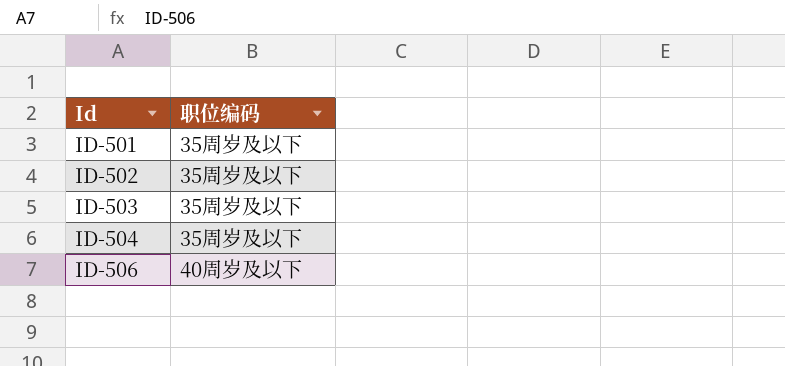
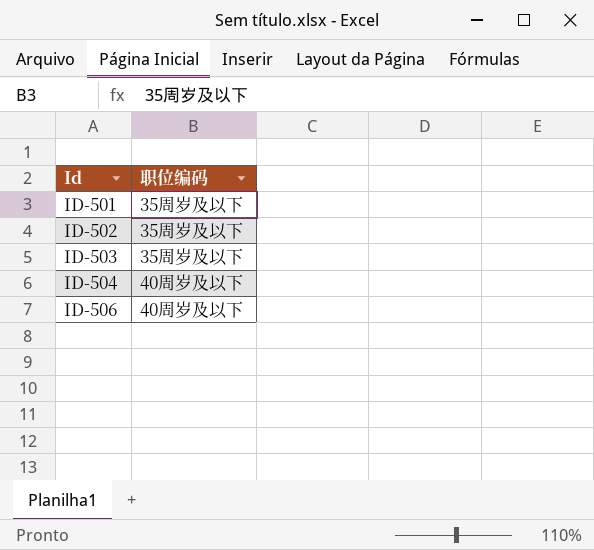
ID-504 | 职位编码: 35周岁及以下 -> 40周岁及以下

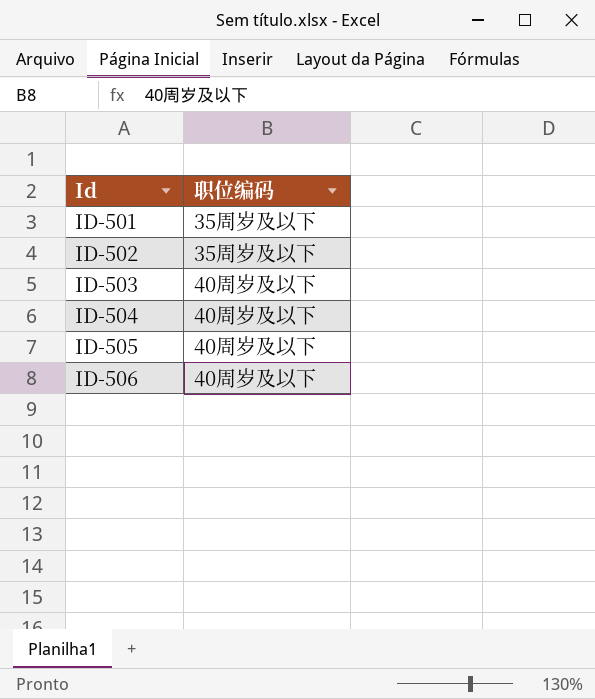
ID-503 | 职位编码: 35周岁及以下 -> 40周岁及以下
row ID-505: none -> 40周岁及以下

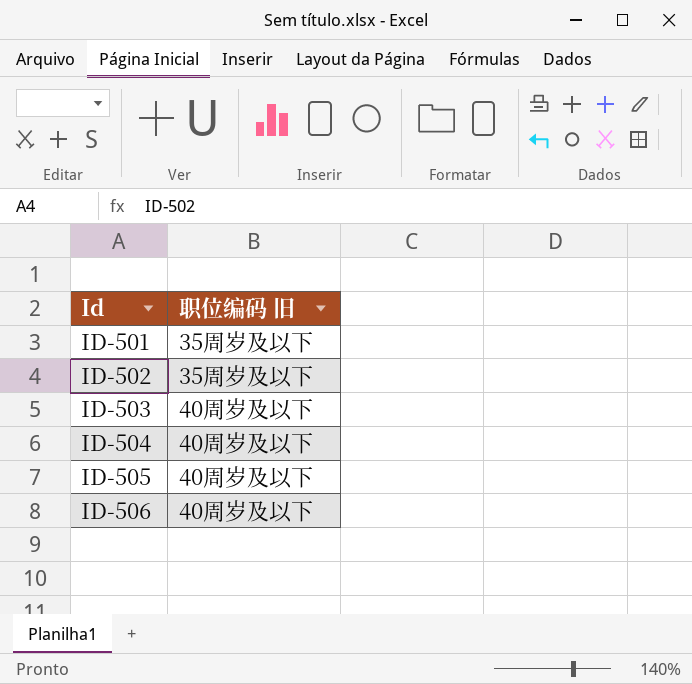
column name: 职位编码 -> 职位编码 旧

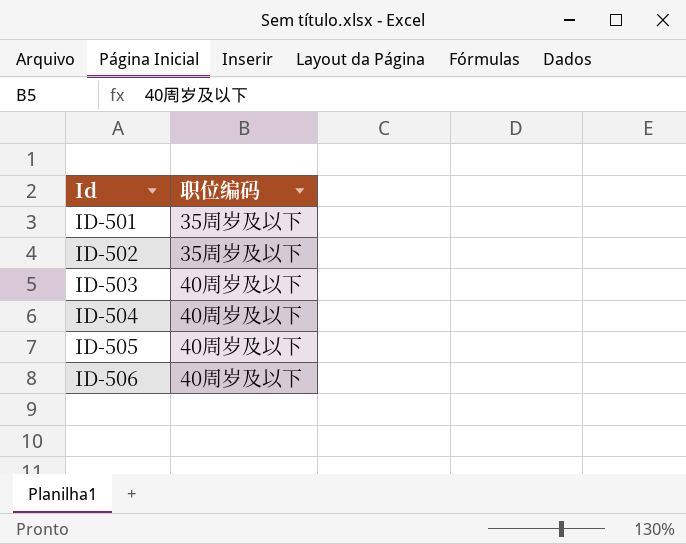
column name: 职位编码 旧 -> 职位编码

